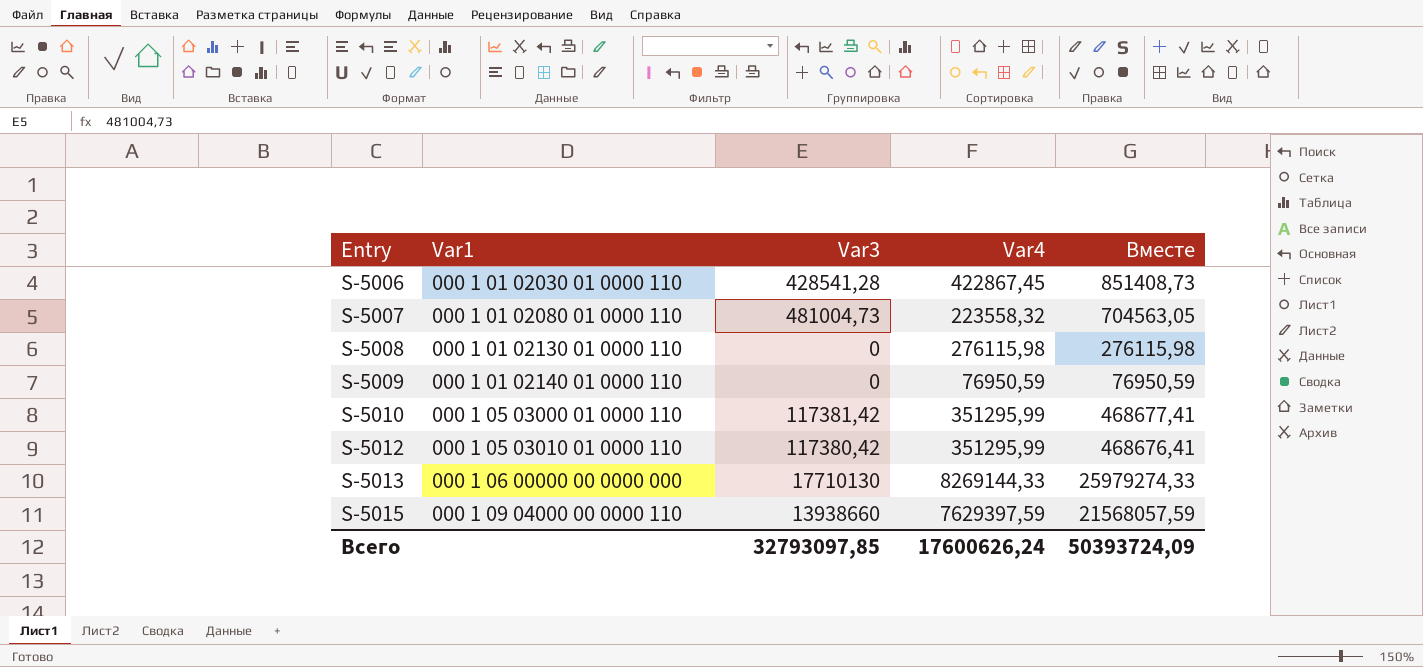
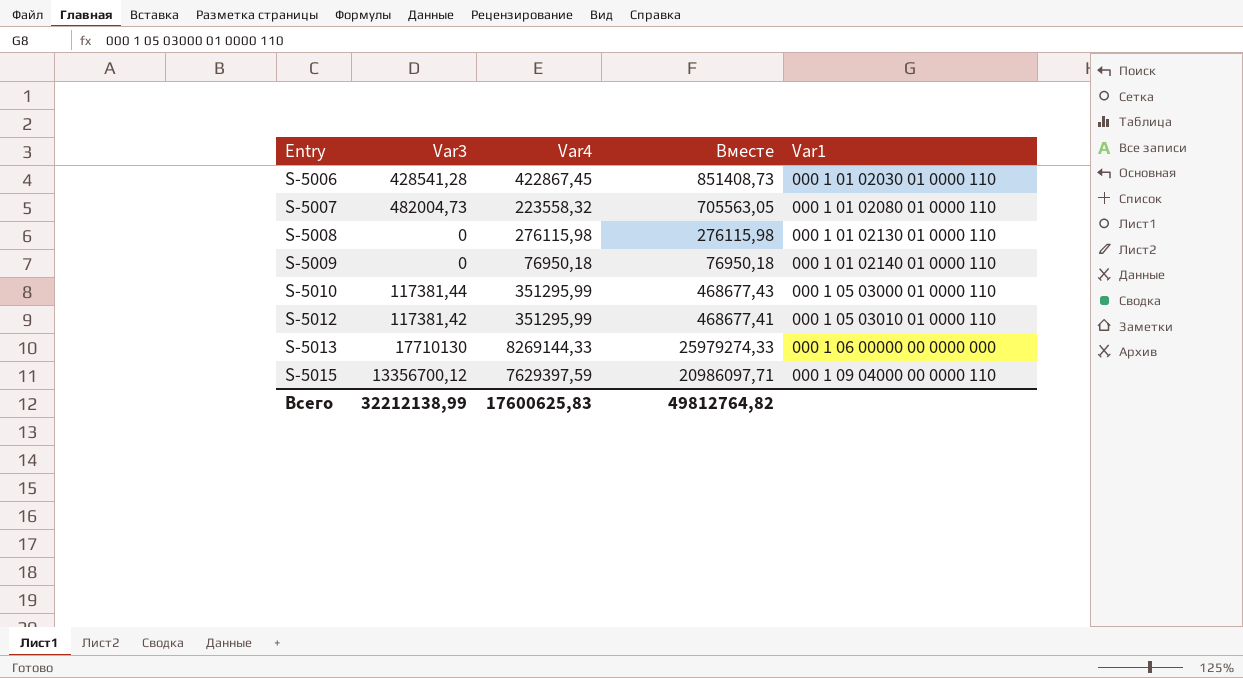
column Var1 | position: 2 -> 5
S-5007 | Var3: 481004,73 -> 482004,73
S-5007 | Вместе: 704563,05 -> 705563,05
S-5009 | Var4: 76950,59 -> 76950,18
S-5009 | Вместе: 76950,59 -> 76950,18
S-5010 | Var3: 117381,42 -> 117381,44
S-5010 | Вместе: 468677,41 -> 468677,43
S-5012 | Var3: 117380,42 -> 117381,42
S-5012 | Вместе: 468676,41 -> 468677,41
S-5015 | Var3: 13938660 -> 13356700,12
S-5015 | Вместе: 21568057,59 -> 20986097,71
Всего | Var3: 32793097,85 -> 32212138,99
Всего | Var4: 17600626,24 -> 17600625,83
Всего | Вместе: 50393724,09 -> 49812764,82

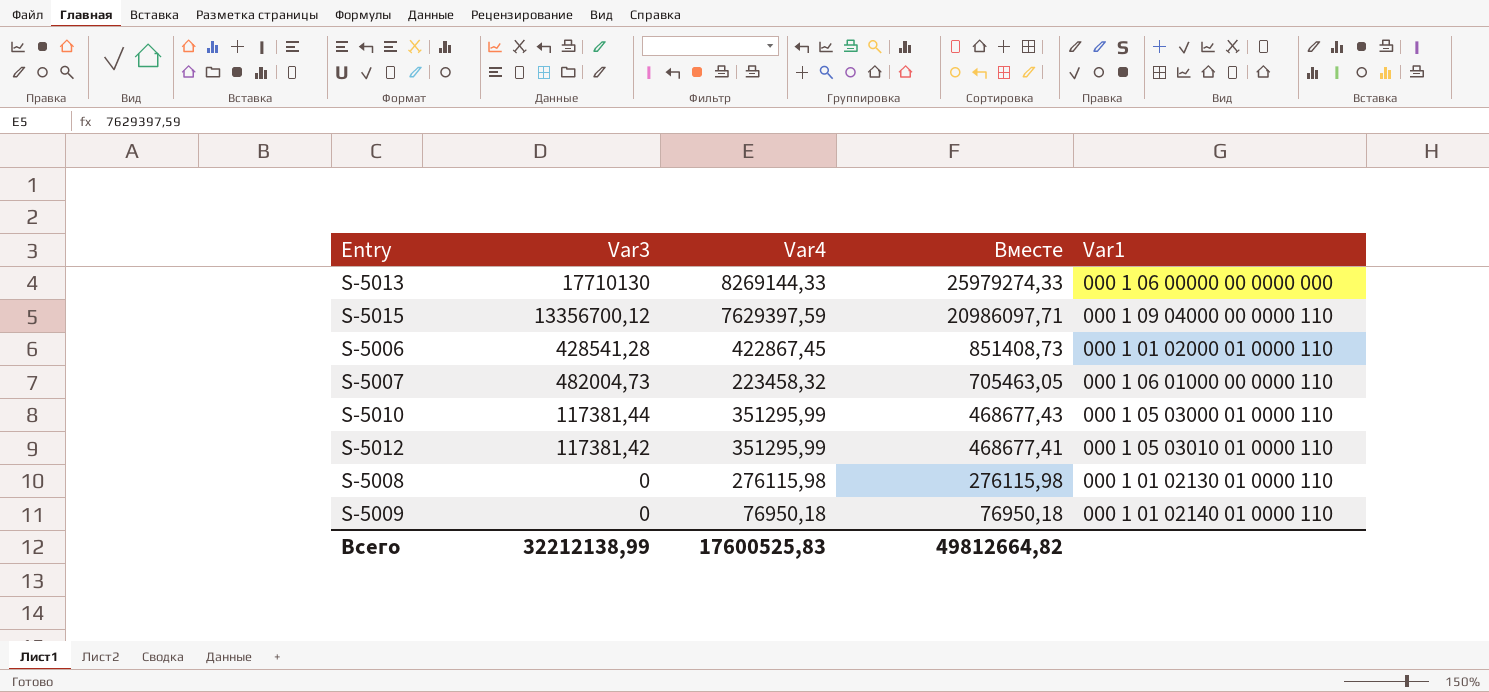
row order: Entry ascending -> Вместе descending
S-5006 | Var1: 000 1 01 02030 01 0000 110 -> 000 1 01 02000 01 0000 110
S-5007 | Var4: 223558,32 -> 223458,32
S-5007 | Вместе: 705563,05 -> 705463,05
S-5007 | Var1: 000 1 01 02080 01 0000 110 -> 000 1 06 01000 00 0000 110
Всего | Var4: 17600625,83 -> 17600525,83
Всего | Вместе: 49812764,82 -> 49812664,82

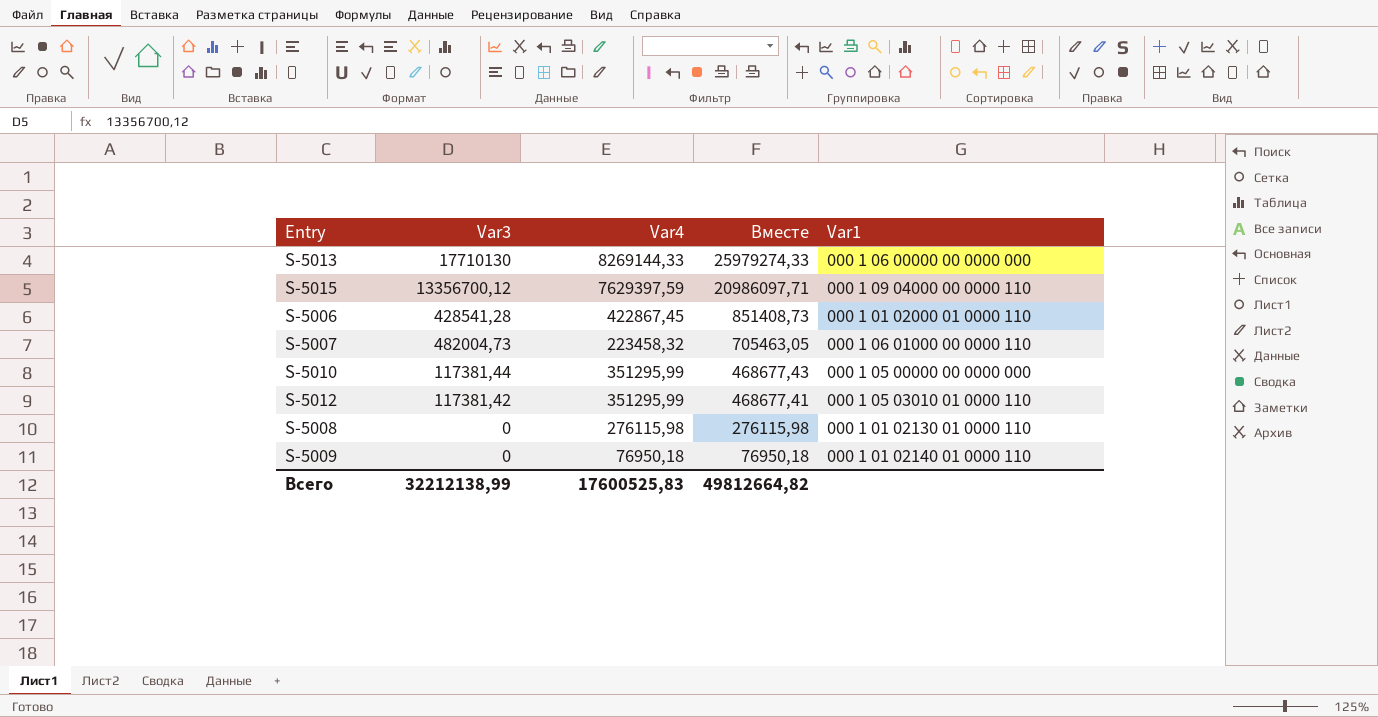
S-5010 | Var1: 000 1 05 03000 01 0000 110 -> 000 1 05 00000 00 0000 000

